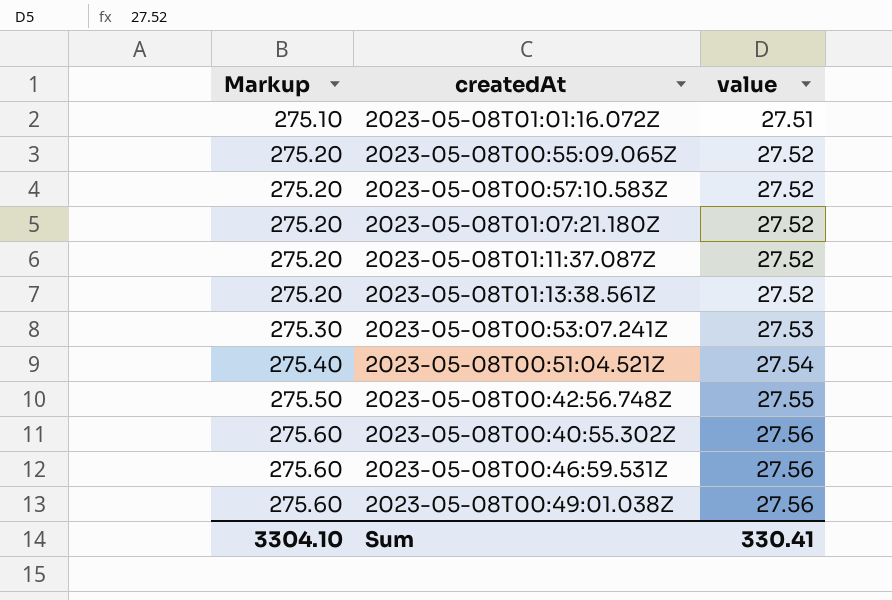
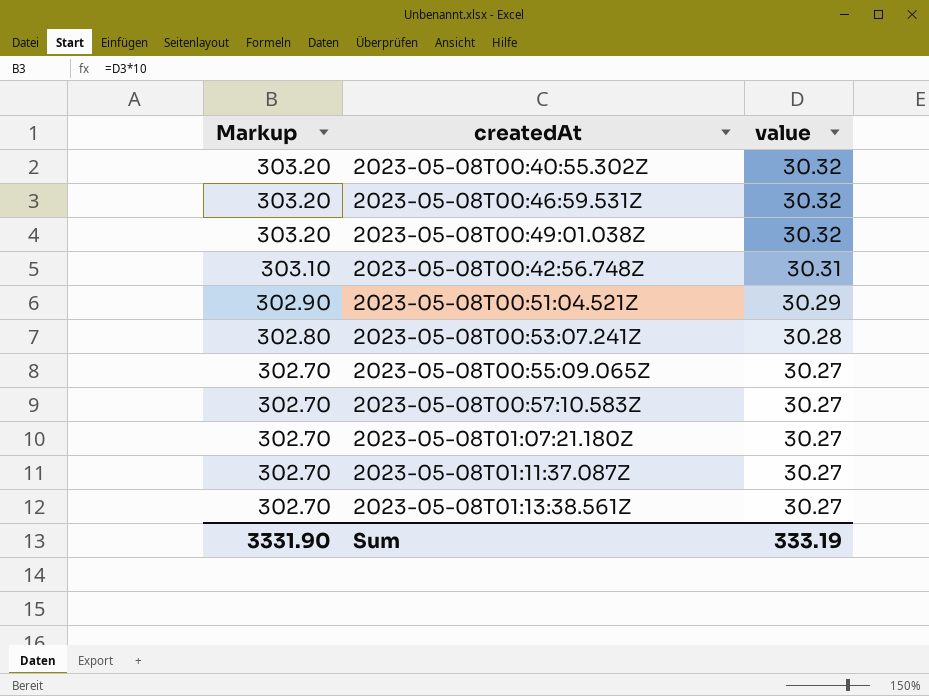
row order: Markup ascending -> Markup descending
row 2023-05-08T01:01:16.072Z: 275.10 | 27.51 -> none
2023-05-08T00:40:55.302Z | Markup: 275.60 -> 303.20
2023-05-08T00:40:55.302Z | value: 27.56 -> 30.32
2023-05-08T00:46:59.531Z | Markup: 275.60 -> 303.20
2023-05-08T00:46:59.531Z | value: 27.56 -> 30.32
2023-05-08T00:49:01.038Z | Markup: 275.60 -> 303.20
2023-05-08T00:49:01.038Z | value: 27.56 -> 30.32
2023-05-08T00:42:56.748Z | Markup: 275.50 -> 303.10
2023-05-08T00:42:56.748Z | value: 27.55 -> 30.31
2023-05-08T00:51:04.521Z | Markup: 275.40 -> 302.90
2023-05-08T00:51:04.521Z | value: 27.54 -> 30.29
2023-05-08T00:53:07.241Z | Markup: 275.30 -> 302.80
2023-05-08T00:53:07.241Z | value: 27.53 -> 30.28
2023-05-08T00:55:09.065Z | Markup: 275.20 -> 302.70
2023-05-08T00:55:09.065Z | value: 27.52 -> 30.27
2023-05-08T00:57:10.583Z | Markup: 275.20 -> 302.70
2023-05-08T00:57:10.583Z | value: 27.52 -> 30.27
2023-05-08T01:07:21.180Z | Markup: 275.20 -> 302.70
2023-05-08T01:07:21.180Z | value: 27.52 -> 30.27
2023-05-08T01:11:37.087Z | Markup: 275.20 -> 302.70
2023-05-08T01:11:37.087Z | value: 27.52 -> 30.27
2023-05-08T01:13:38.561Z | Markup: 275.20 -> 302.70
2023-05-08T01:13:38.561Z | value: 27.52 -> 30.27
Sum | Markup: 3304.10 -> 3331.90
Sum | value: 330.41 -> 333.19

